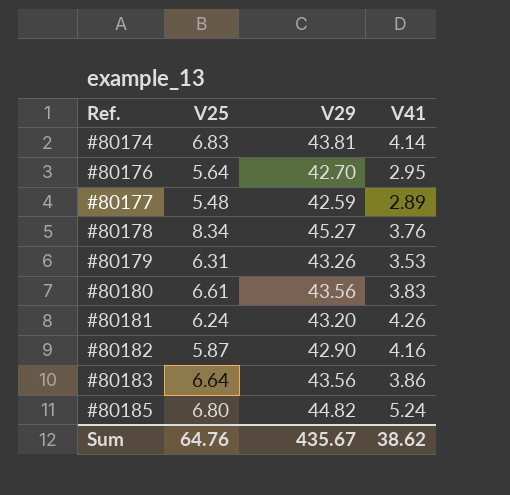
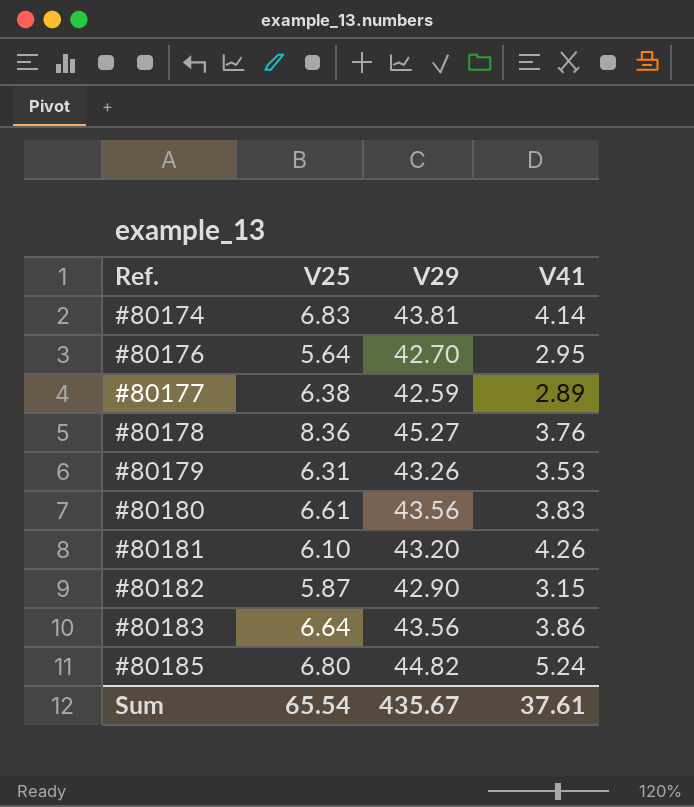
#80177 | V25: 5.48 -> 6.38
#80178 | V25: 8.34 -> 8.36
#80181 | V25: 6.24 -> 6.10
#80182 | V41: 4.16 -> 3.15
Sum | V25: 64.76 -> 65.54
Sum | V41: 38.62 -> 37.61

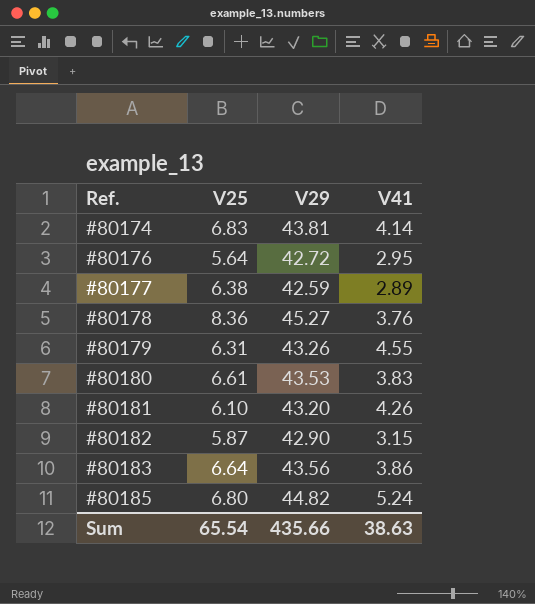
#80176 | V29: 42.70 -> 42.72
#80179 | V41: 3.53 -> 4.55
#80180 | V29: 43.56 -> 43.53
Sum | V29: 435.67 -> 435.66
Sum | V41: 37.61 -> 38.63

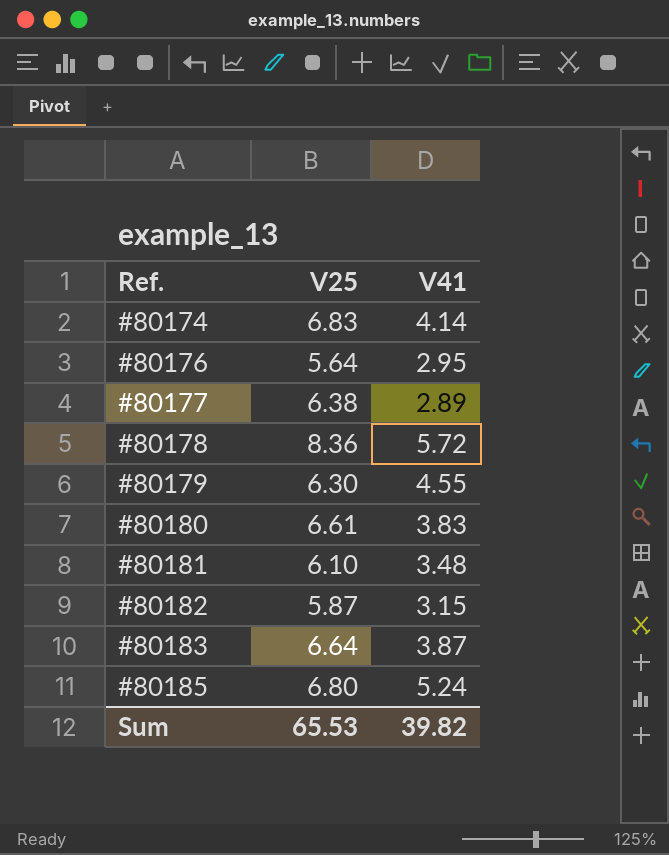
column V29 | position: 3 -> none
#80178 | V41: 3.76 -> 5.72
#80179 | V25: 6.31 -> 6.30
#80181 | V41: 4.26 -> 3.48
#80183 | V41: 3.86 -> 3.87
Sum | V25: 65.54 -> 65.53
Sum | V41: 38.63 -> 39.82

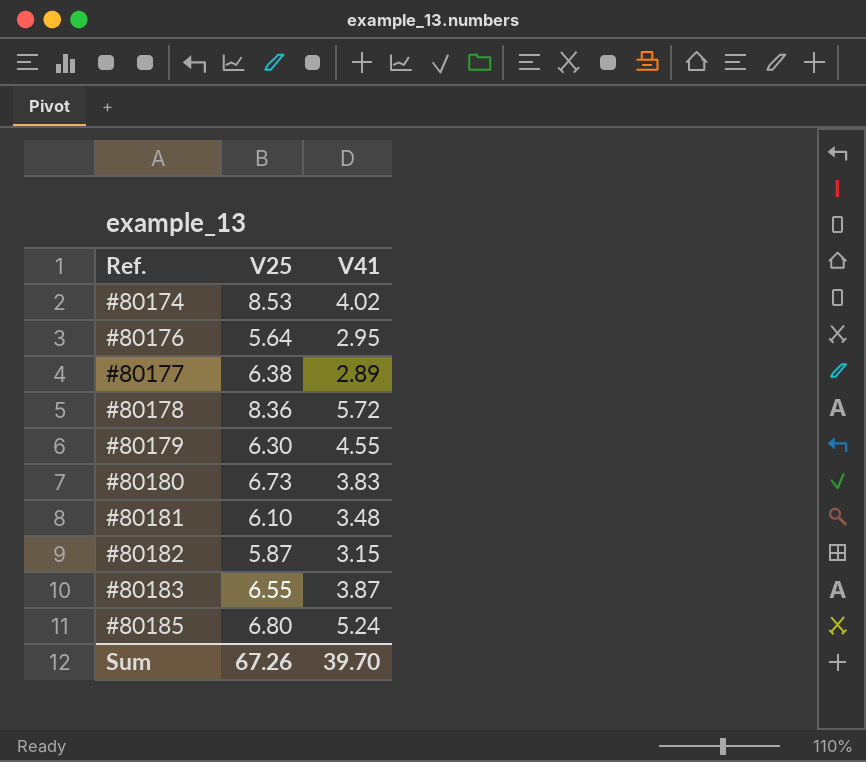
#80174 | V25: 6.83 -> 8.53
#80174 | V41: 4.14 -> 4.02
#80180 | V25: 6.61 -> 6.73
#80183 | V25: 6.64 -> 6.55
Sum | V25: 65.53 -> 67.26
Sum | V41: 39.82 -> 39.70

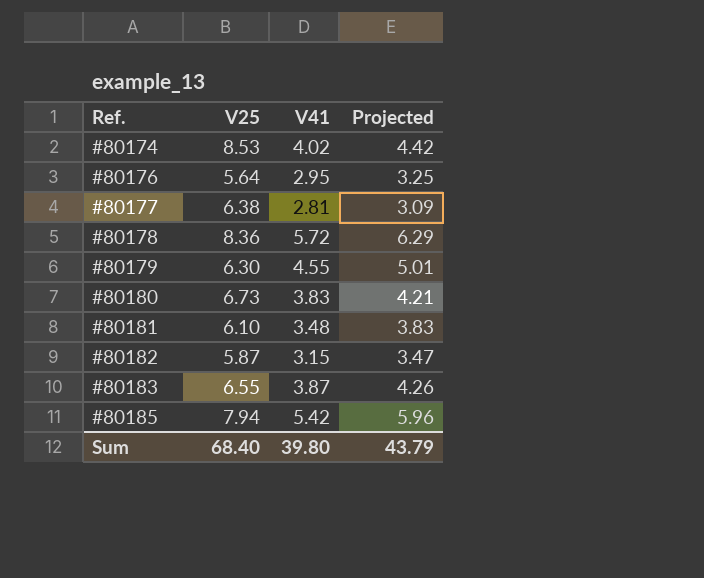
column Projected | formula: none -> [V41] * 1.1
#80177 | V41: 2.89 -> 2.81
#80185 | V25: 6.80 -> 7.94
#80185 | V41: 5.24 -> 5.42
Sum | V25: 67.26 -> 68.40
Sum | V41: 39.70 -> 39.80

